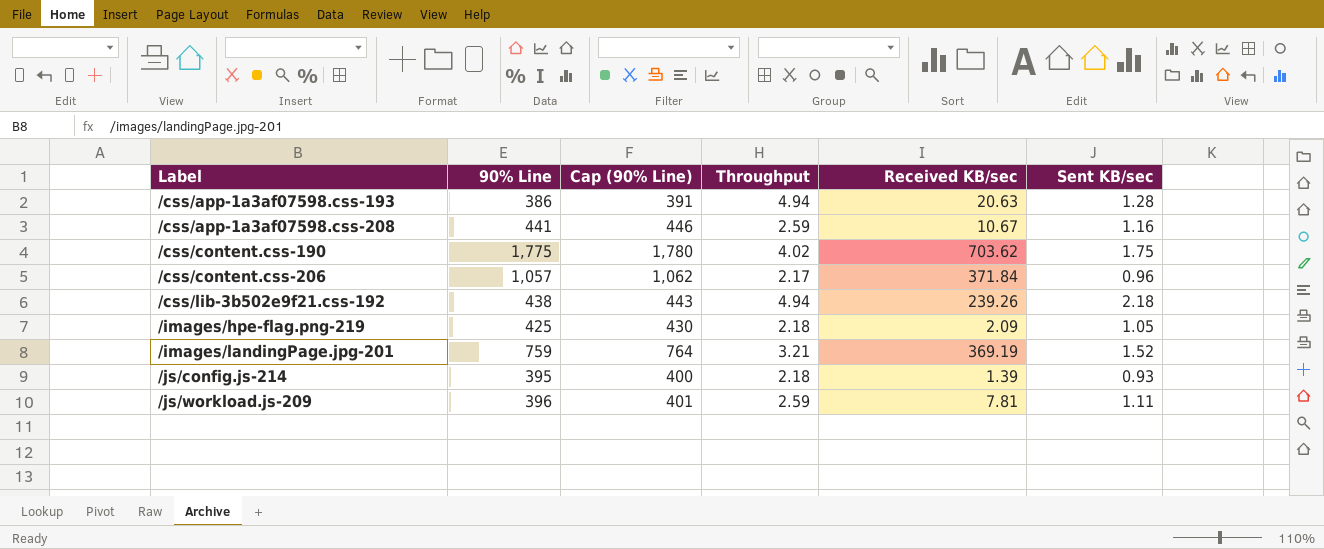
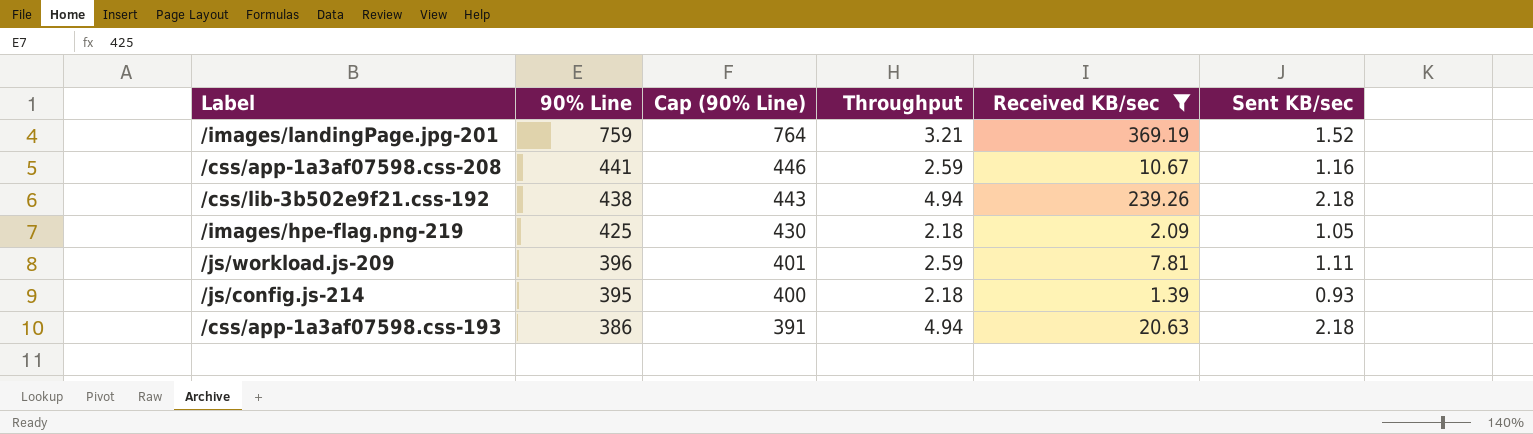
filter: none -> Received KB/sec <= 369.19
row order: Label ascending -> 90% Line descending
/css/app-1a3af07598.css-193 | Sent KB/sec: 1.28 -> 2.18

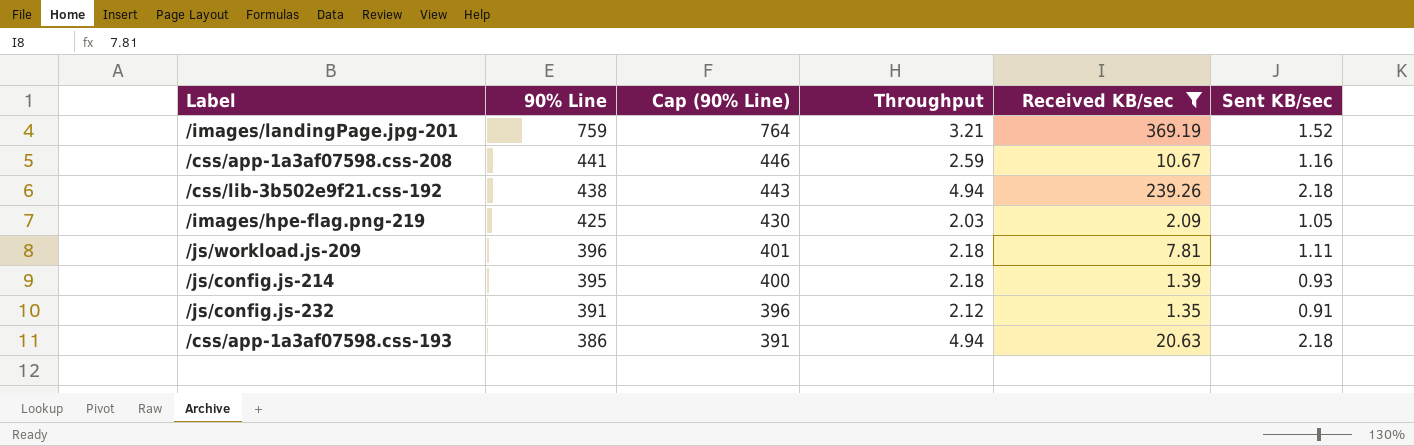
/images/hpe-flag.png-219 | Throughput: 2.18 -> 2.03
/js/workload.js-209 | Throughput: 2.59 -> 2.18
row /js/config.js-232: none -> 391 | 396 | 2.12 | 1.35 | 0.91

